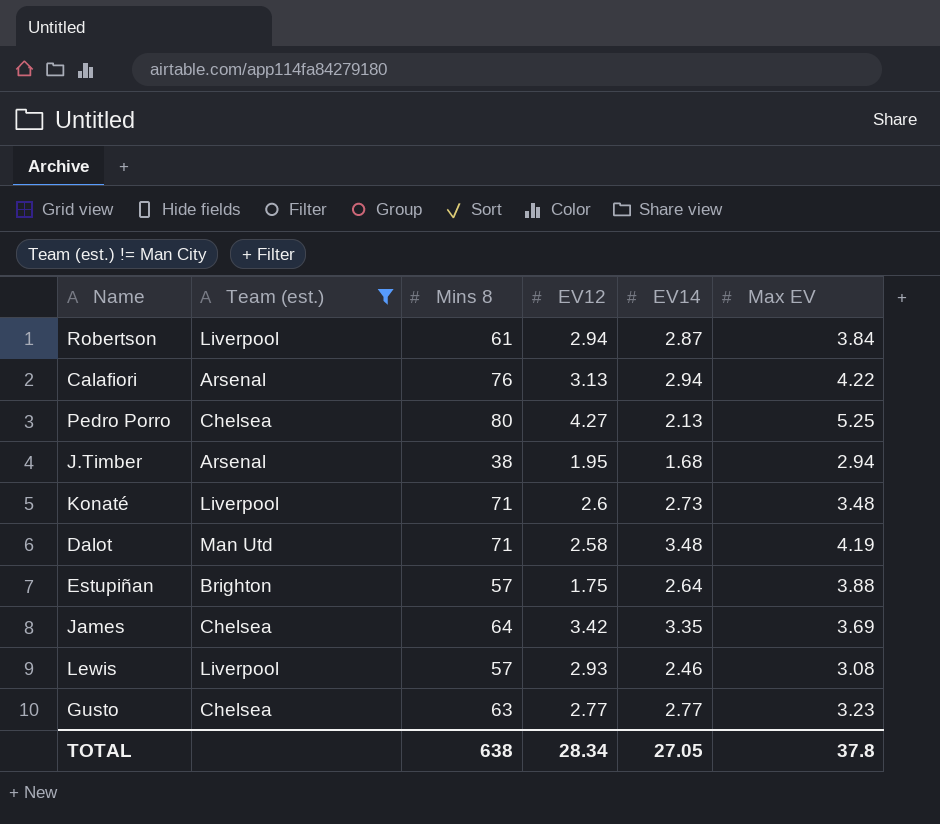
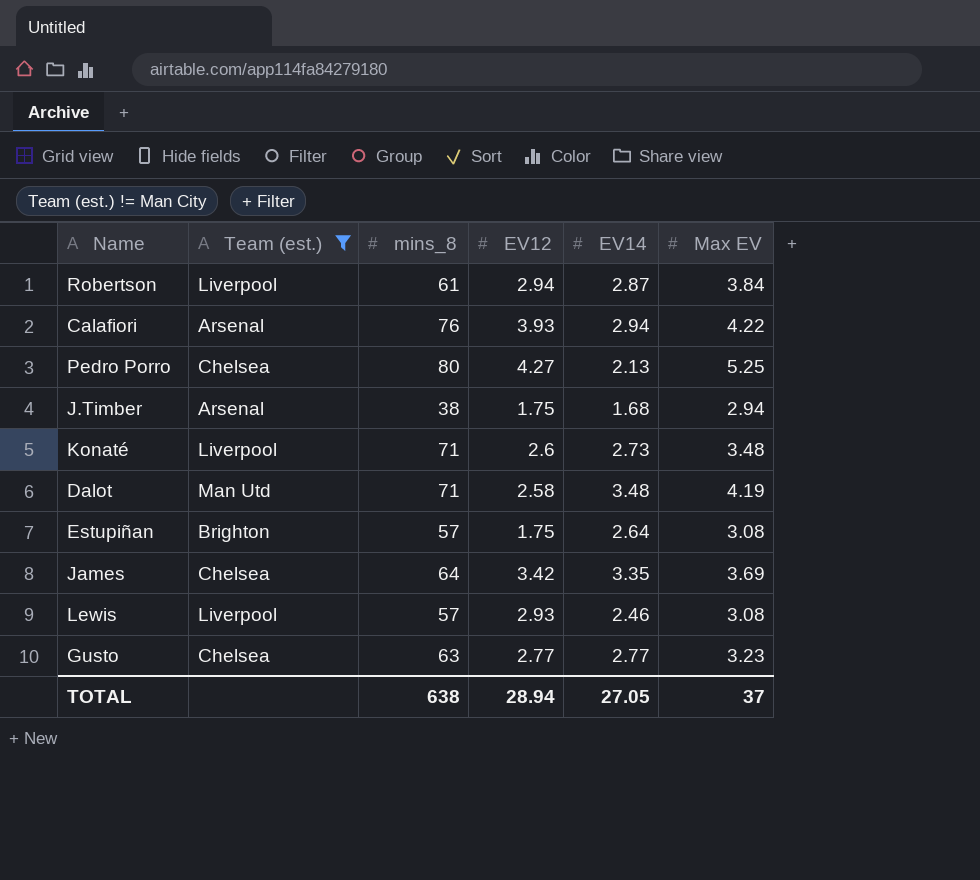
column name: Mins 8 -> mins_8
Calafiori | EV12: 3.13 -> 3.93
J.Timber | EV12: 1.95 -> 1.75
Estupiñan | Max EV: 3.88 -> 3.08
TOTAL | EV12: 28.34 -> 28.94
TOTAL | Max EV: 37.8 -> 37

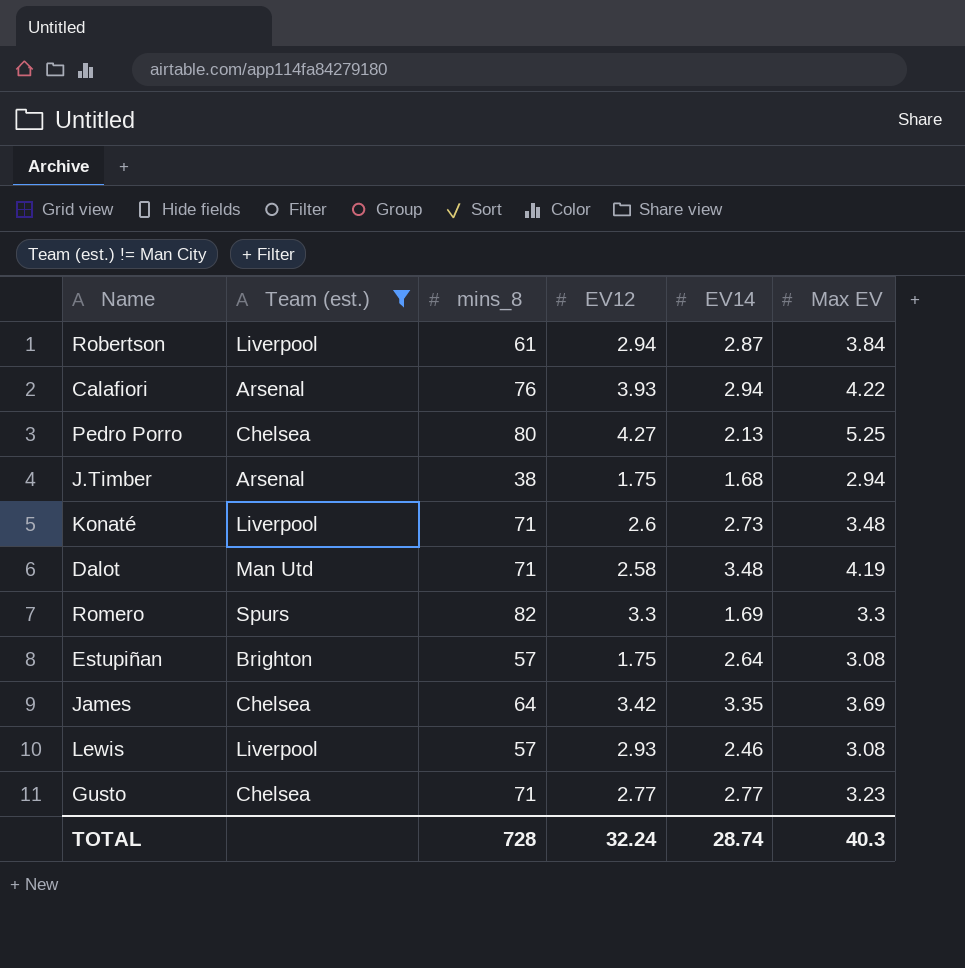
row Romero: none -> Spurs | 82 | 3.3 | 1.69 | 3.3
Gusto | mins_8: 63 -> 71
TOTAL | mins_8: 638 -> 728
TOTAL | EV12: 28.94 -> 32.24
TOTAL | EV14: 27.05 -> 28.74
TOTAL | Max EV: 37 -> 40.3

